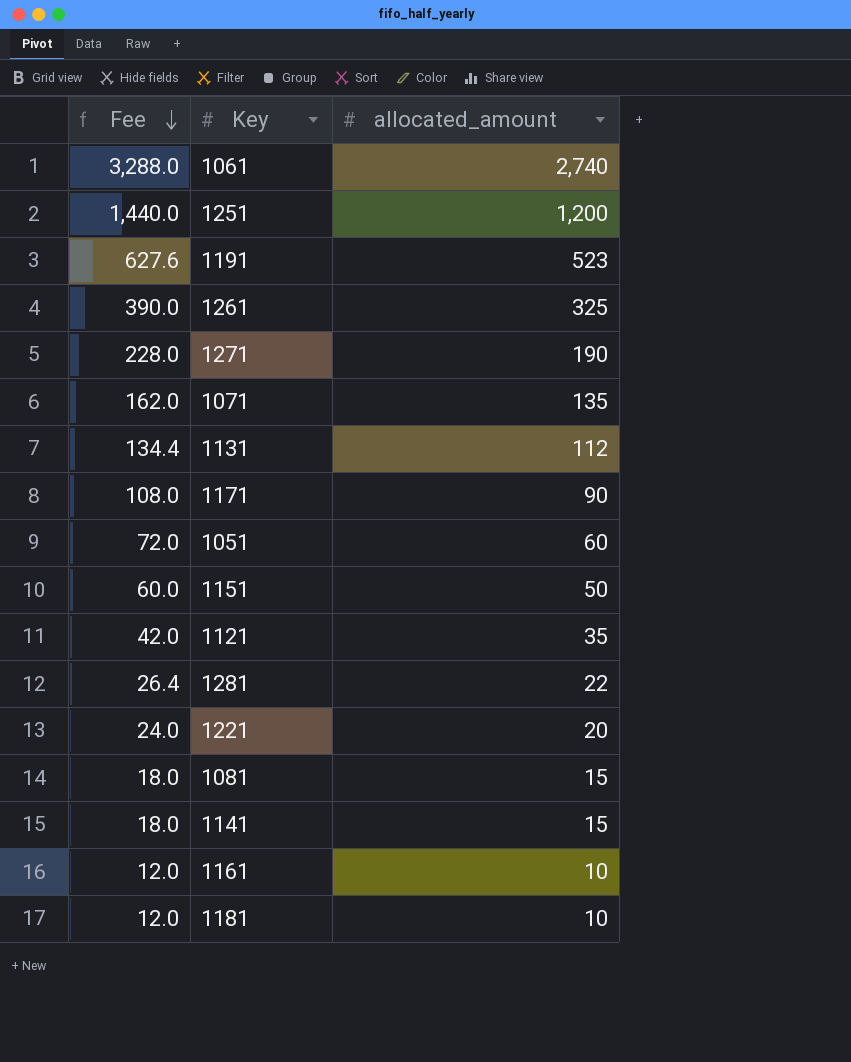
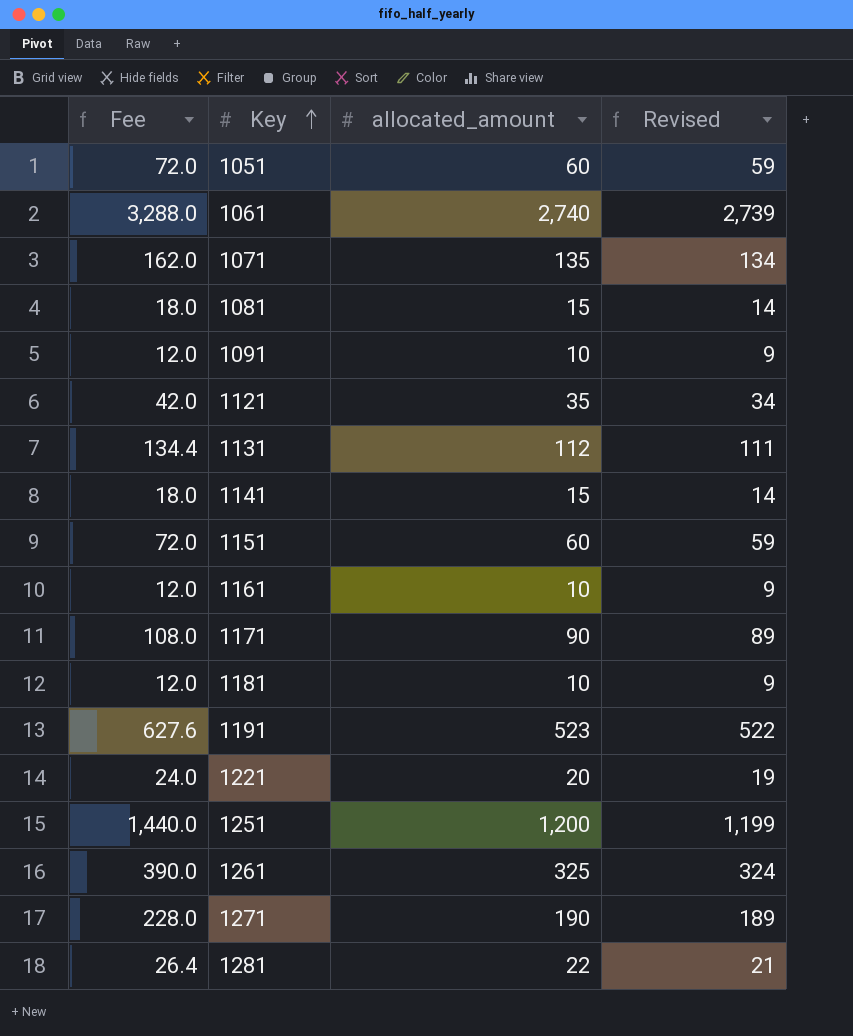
row order: Fee descending -> Key ascending
column Revised | formula: none -> [allocated_amount] - 1
row 1091: none -> 12.0 | 10 | 9
1151 | Fee: 60.0 -> 72.0
1151 | allocated_amount: 50 -> 60

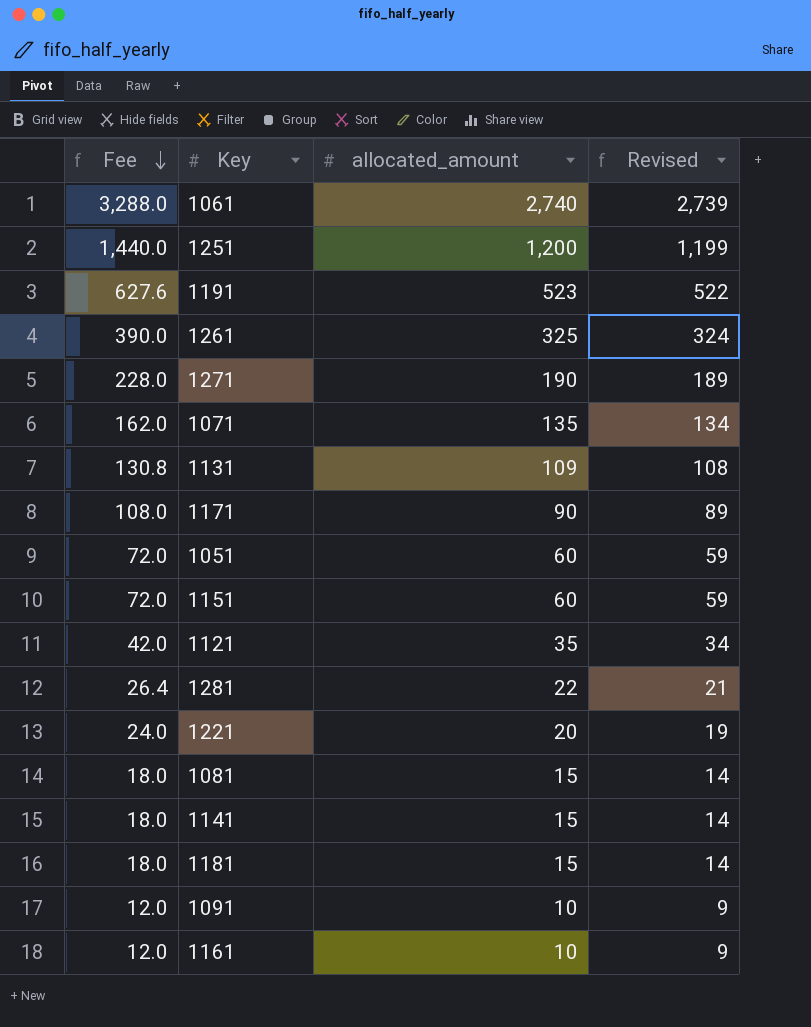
row order: Key ascending -> Fee descending
1131 | Fee: 134.4 -> 130.8
1131 | allocated_amount: 112 -> 109
1131 | Revised: 111 -> 108
1181 | Fee: 12.0 -> 18.0
1181 | allocated_amount: 10 -> 15
1181 | Revised: 9 -> 14

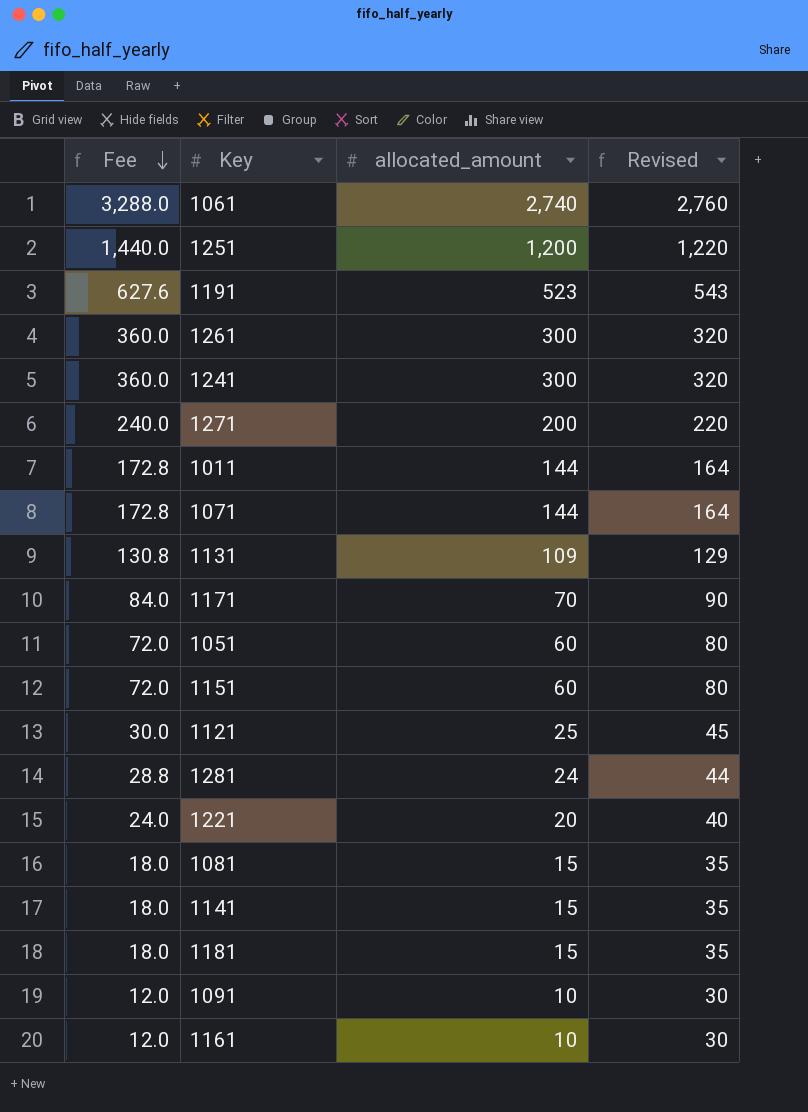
column Revised | formula: [allocated_amount] - 1 -> [allocated_amount] + 20
1261 | Fee: 390.0 -> 360.0
1261 | allocated_amount: 325 -> 300
row 1241: none -> 360.0 | 300 | 320
1271 | Fee: 228.0 -> 240.0
1271 | allocated_amount: 190 -> 200
row 1011: none -> 172.8 | 144 | 164
1071 | Fee: 162.0 -> 172.8
1071 | allocated_amount: 135 -> 144
1171 | Fee: 108.0 -> 84.0
1171 | allocated_amount: 90 -> 70
1121 | Fee: 42.0 -> 30.0
1121 | allocated_amount: 35 -> 25
1281 | Fee: 26.4 -> 28.8
1281 | allocated_amount: 22 -> 24

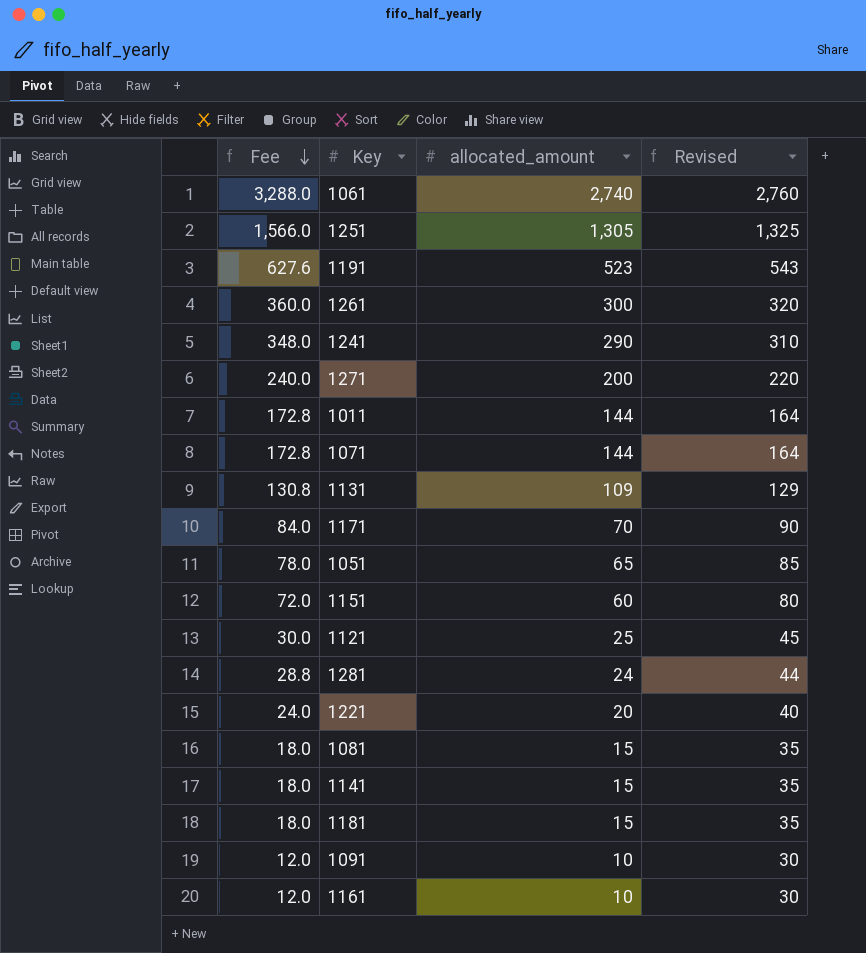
1251 | Fee: 1,440.0 -> 1,566.0
1251 | allocated_amount: 1,200 -> 1,305
1251 | Revised: 1,220 -> 1,325
1241 | Fee: 360.0 -> 348.0
1241 | allocated_amount: 300 -> 290
1241 | Revised: 320 -> 310
1051 | Fee: 72.0 -> 78.0
1051 | allocated_amount: 60 -> 65
1051 | Revised: 80 -> 85

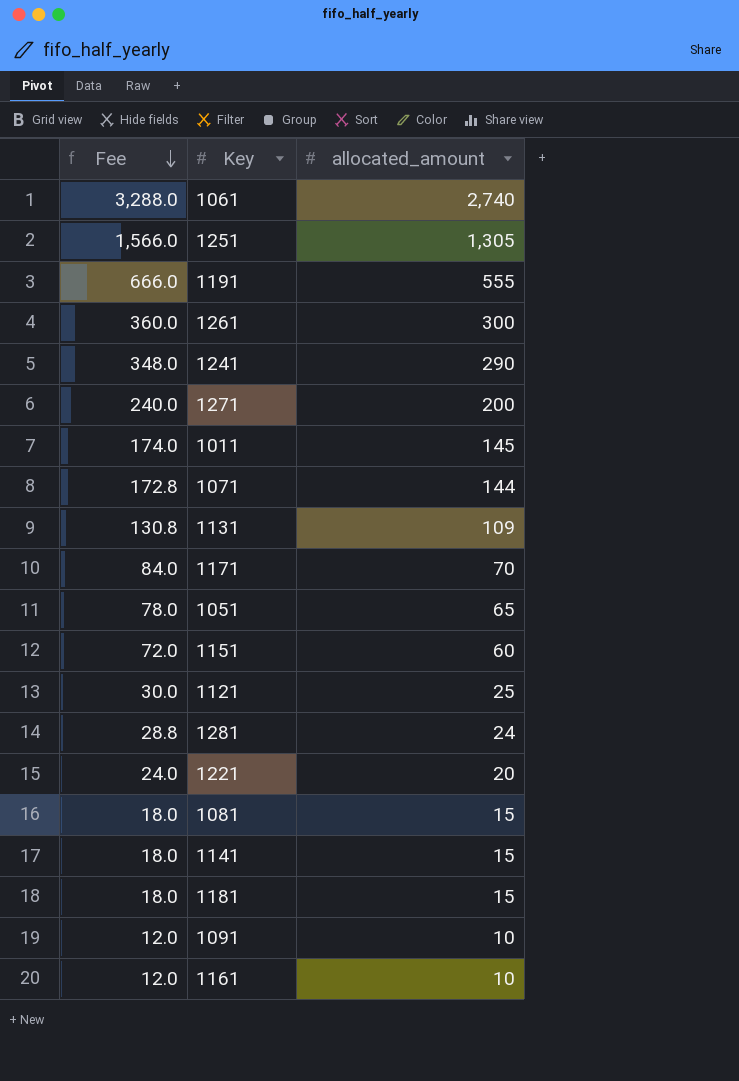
column Revised | formula: [allocated_amount] + 20 -> none
1191 | Fee: 627.6 -> 666.0
1191 | allocated_amount: 523 -> 555
1011 | Fee: 172.8 -> 174.0
1011 | allocated_amount: 144 -> 145

